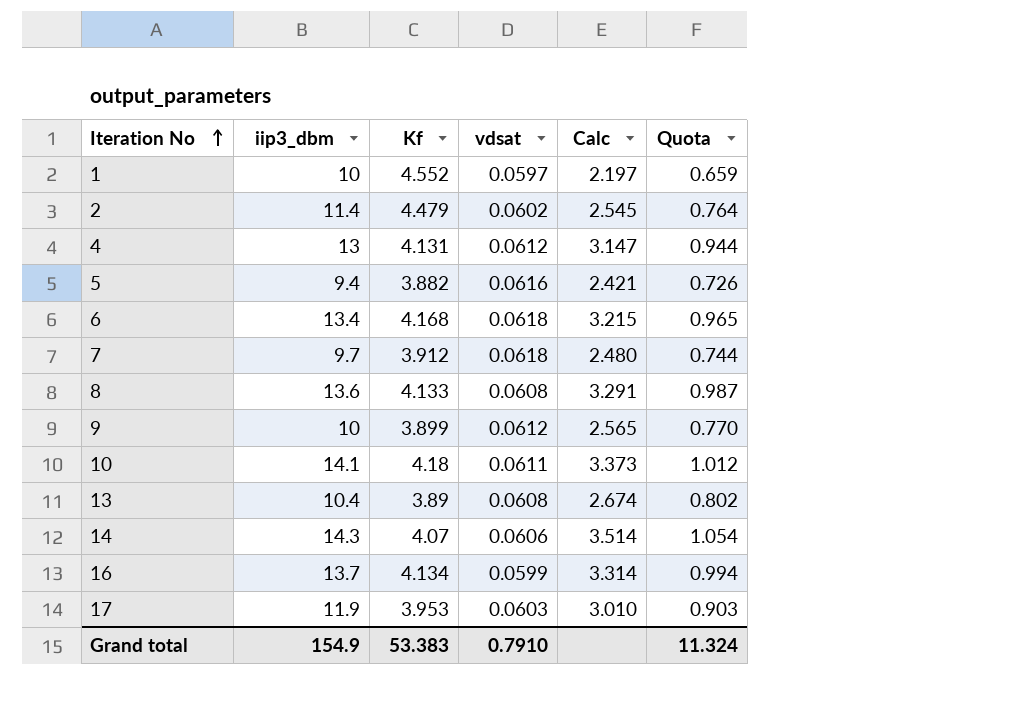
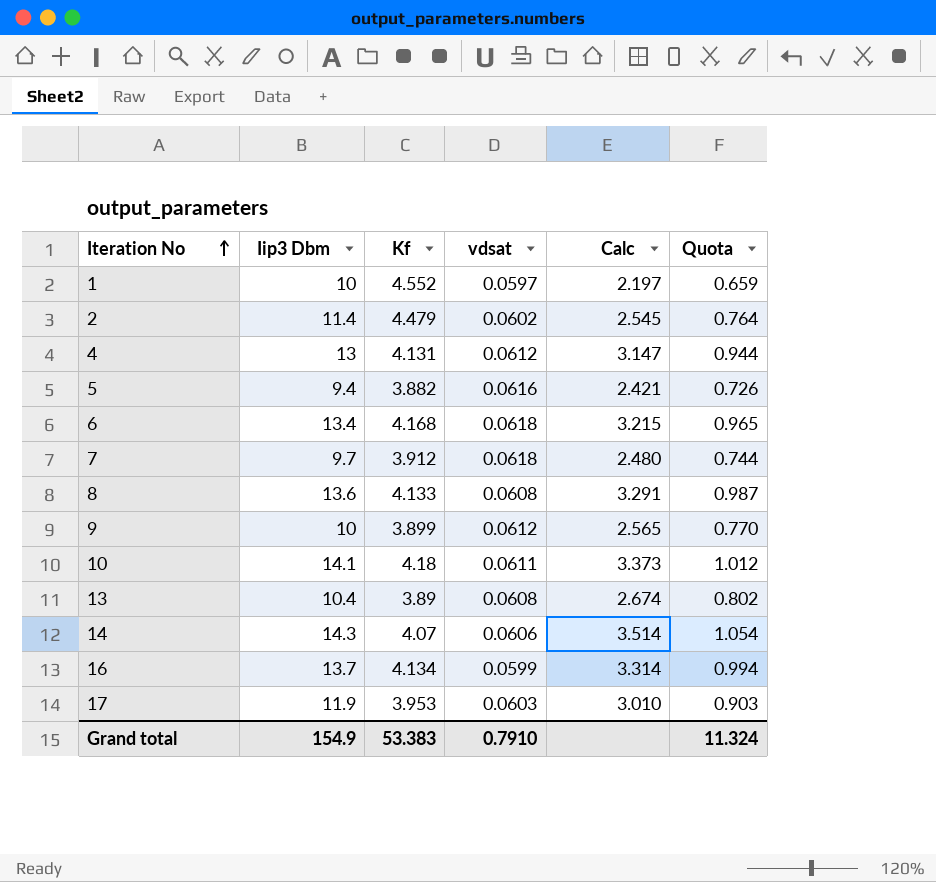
column name: iip3_dbm -> Iip3 Dbm

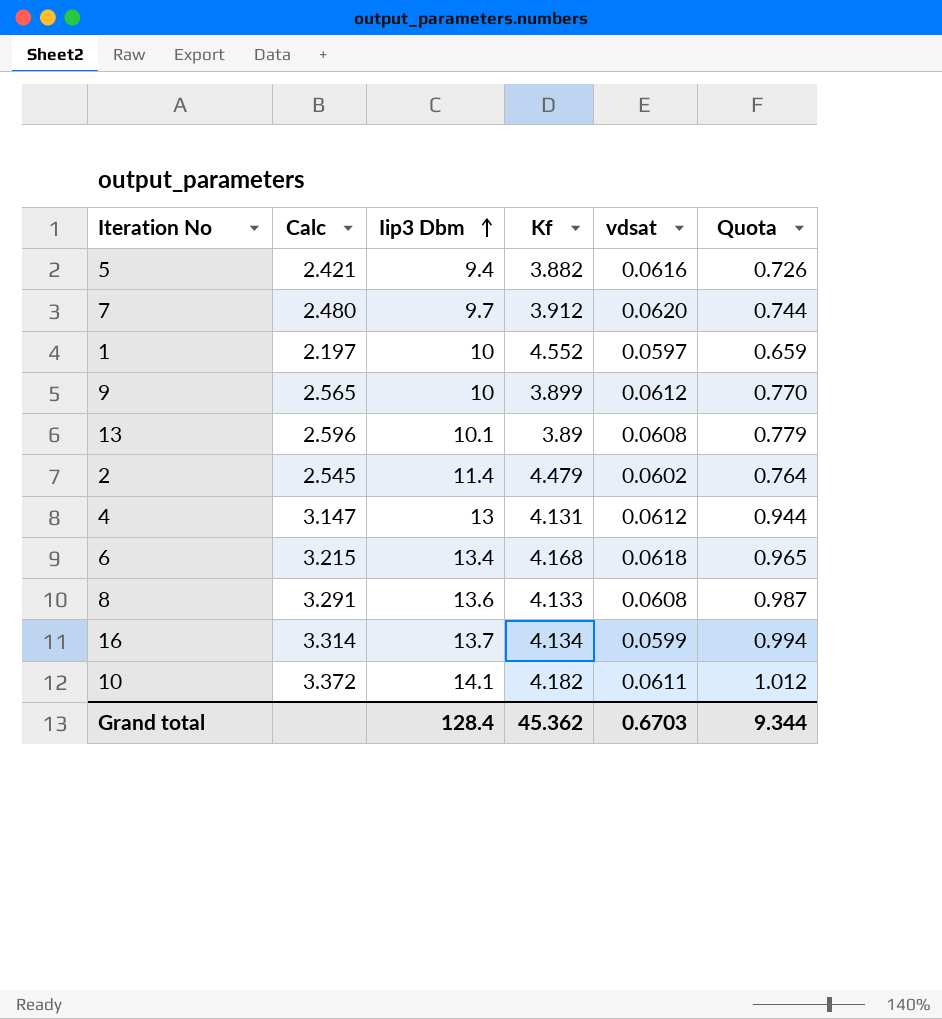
row order: Iteration No ascending -> Iip3 Dbm ascending
column Calc | position: 5 -> 2
row 14: 14.3 | 4.07 | 0.0606 | 3.514 | 1.054 -> none
row 17: 11.9 | 3.953 | 0.0603 | 3.010 | 0.903 -> none
7 | vdsat: 0.0618 -> 0.0620
13 | Calc: 2.674 -> 2.596
13 | Iip3 Dbm: 10.4 -> 10.1
13 | Quota: 0.802 -> 0.779
10 | Calc: 3.373 -> 3.372
10 | Kf: 4.18 -> 4.182
Grand total | Iip3 Dbm: 154.9 -> 128.4
Grand total | Kf: 53.383 -> 45.362
Grand total | vdsat: 0.7910 -> 0.6703
Grand total | Quota: 11.324 -> 9.344

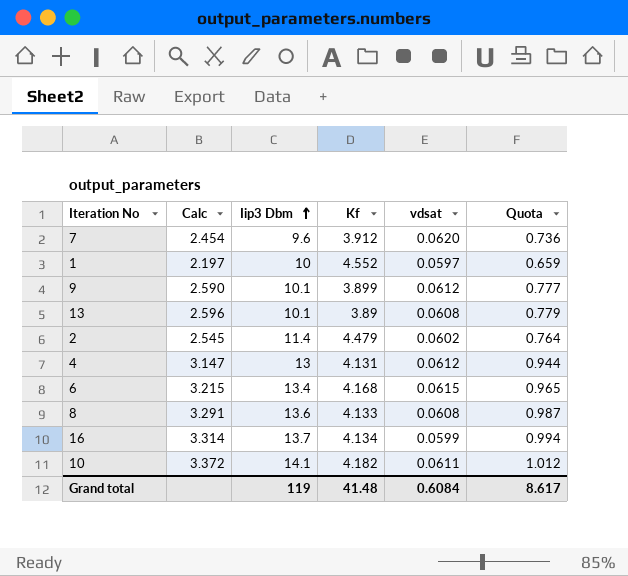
row 5: 2.421 | 9.4 | 3.882 | 0.0616 | 0.726 -> none
7 | Calc: 2.480 -> 2.454
7 | Iip3 Dbm: 9.7 -> 9.6
7 | Quota: 0.744 -> 0.736
9 | Calc: 2.565 -> 2.590
9 | Iip3 Dbm: 10 -> 10.1
9 | Quota: 0.770 -> 0.777
6 | vdsat: 0.0618 -> 0.0615
Grand total | Iip3 Dbm: 128.4 -> 119
Grand total | Kf: 45.362 -> 41.48
Grand total | vdsat: 0.6703 -> 0.6084
Grand total | Quota: 9.344 -> 8.617

